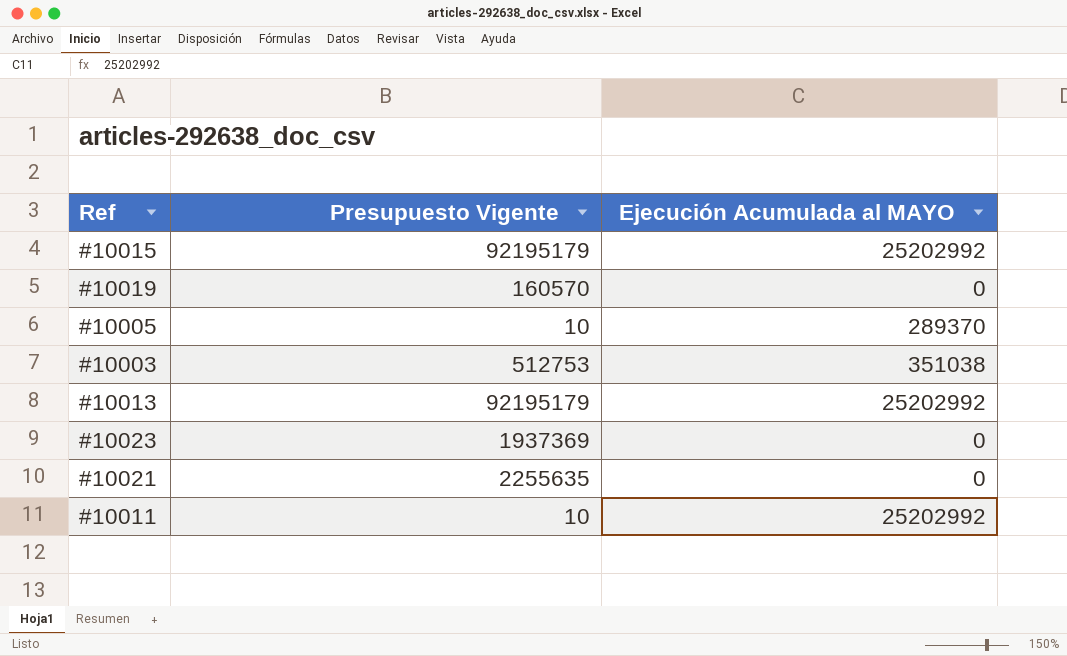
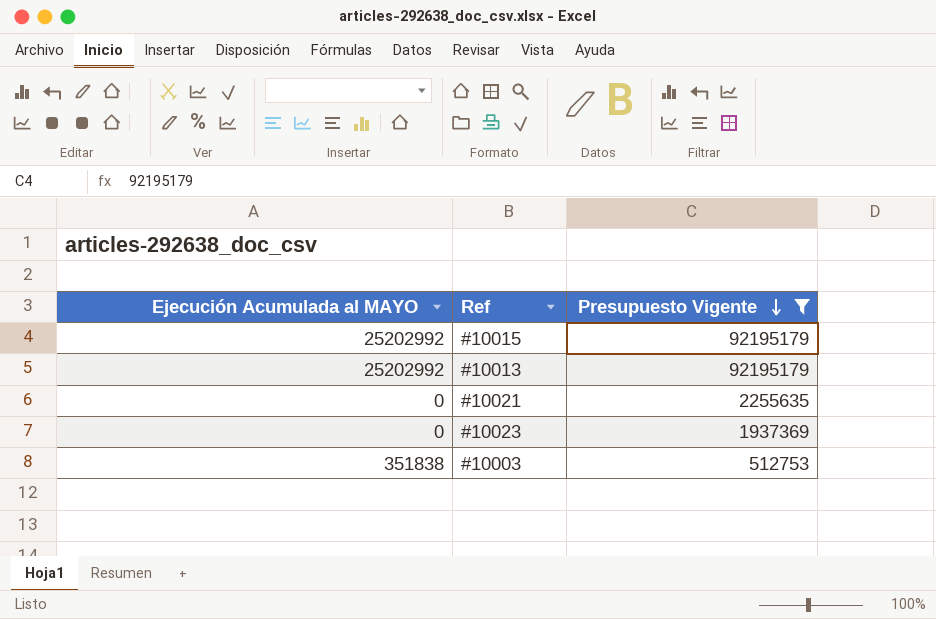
filter: none -> Presupuesto Vigente >= 512753
row order: none -> Presupuesto Vigente descending
column Ejecución Acumulada al MAYO | position: 3 -> 1
#10003 | Ejecución Acumulada al MAYO: 351038 -> 351838

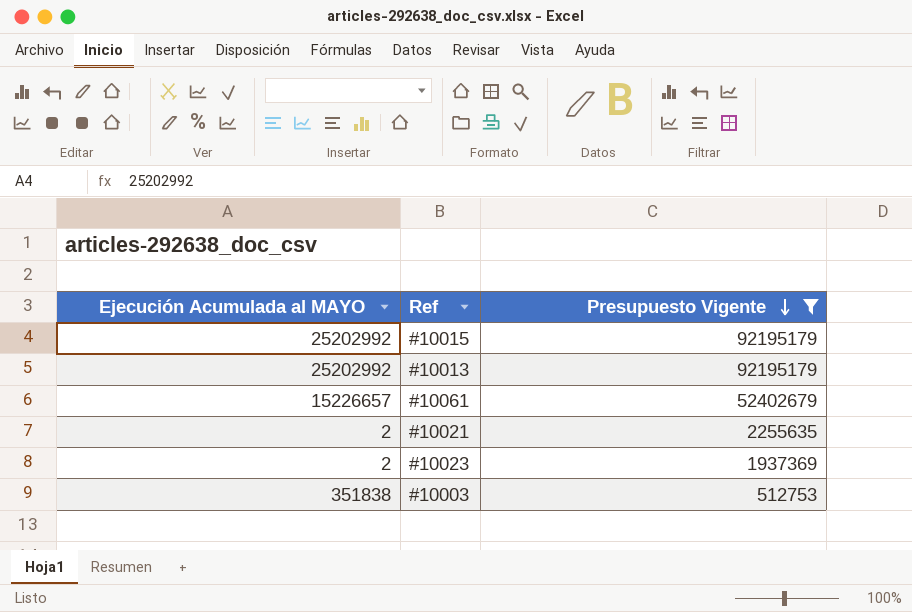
row #10061: none -> 15226657 | 52402679
#10021 | Ejecución Acumulada al MAYO: 0 -> 2
#10023 | Ejecución Acumulada al MAYO: 0 -> 2

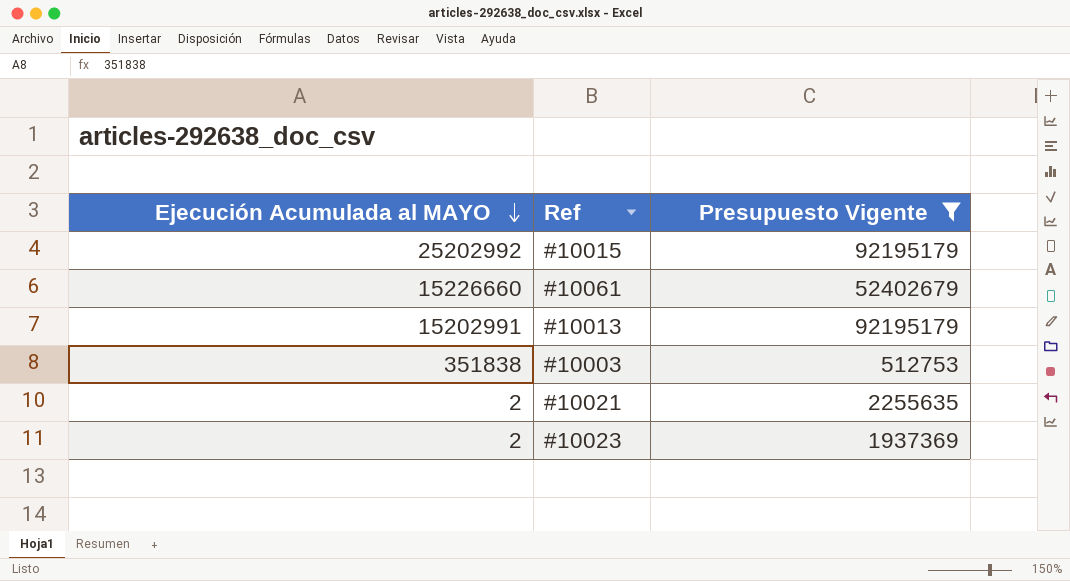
row order: Presupuesto Vigente descending -> Ejecución Acumulada al MAYO descending
#10061 | Ejecución Acumulada al MAYO: 15226657 -> 15226660
#10013 | Ejecución Acumulada al MAYO: 25202992 -> 15202991

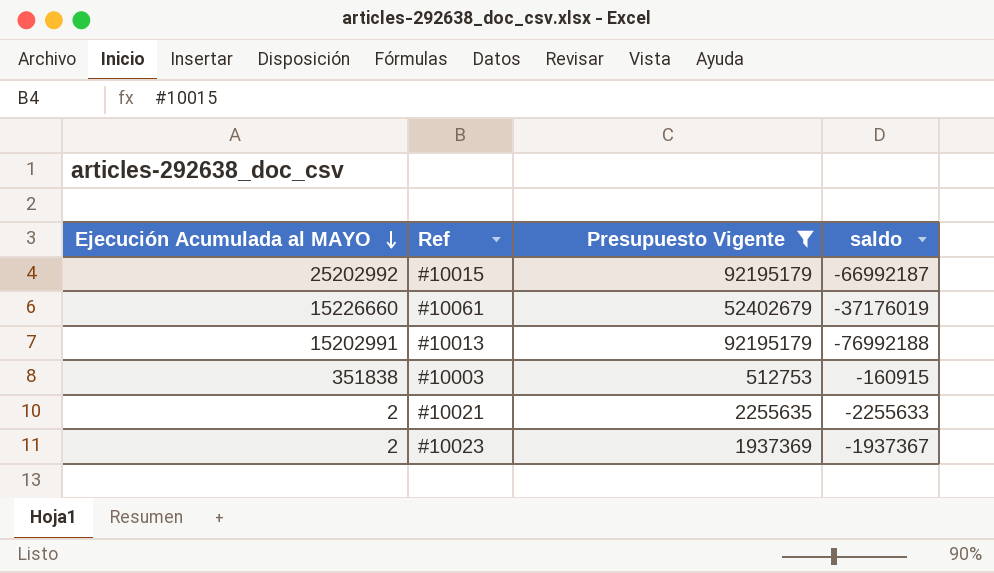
column saldo | formula: none -> [Ejecución Acumulada al MAYO] - [Presupuesto Vigente]

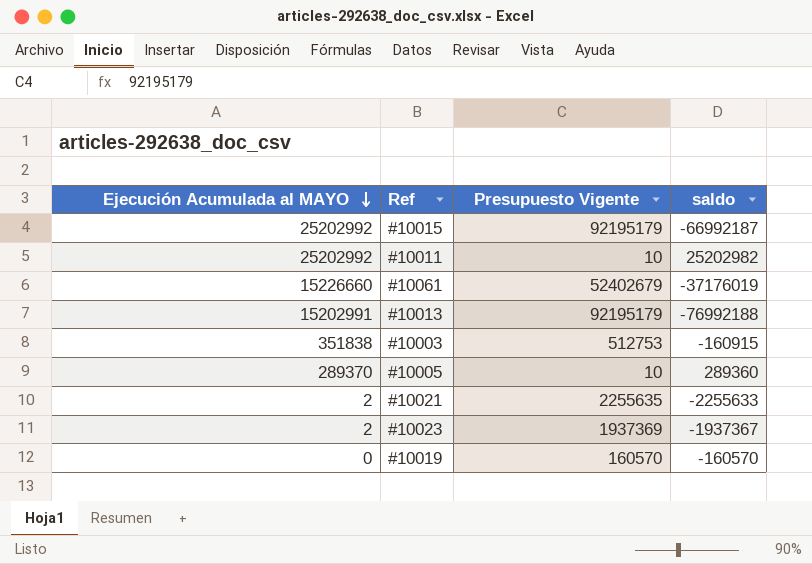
filter: Presupuesto Vigente >= 512753 -> none

